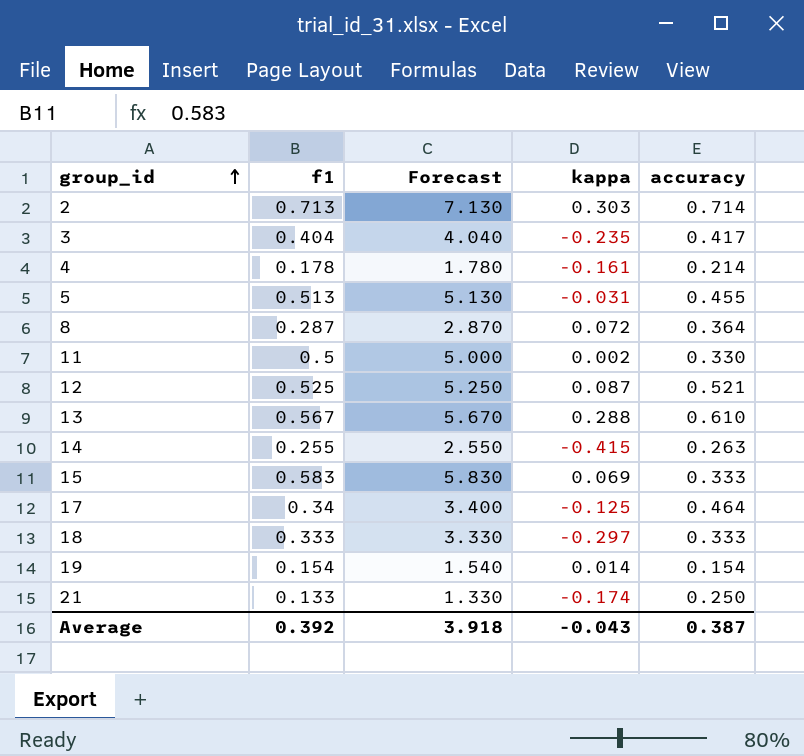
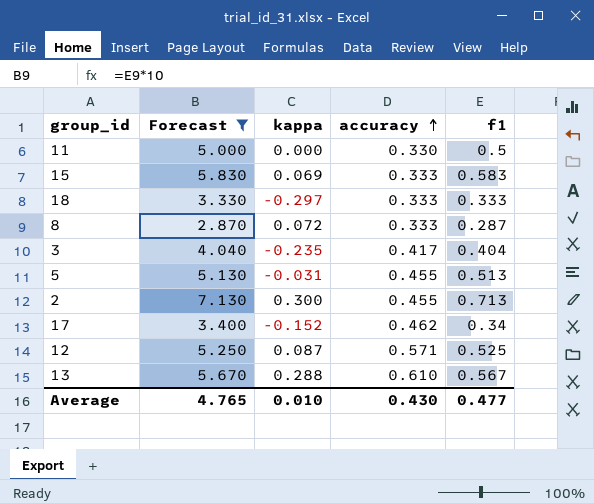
filter: none -> Forecast >= 2.870
row order: group_id ascending -> accuracy ascending
column f1 | position: 2 -> 5
11 | kappa: 0.002 -> 0.000
8 | accuracy: 0.364 -> 0.333
2 | kappa: 0.303 -> 0.300
2 | accuracy: 0.714 -> 0.455
17 | kappa: -0.125 -> -0.152
17 | accuracy: 0.464 -> 0.462
12 | accuracy: 0.521 -> 0.571
Average | Forecast: 3.918 -> 4.765
Average | kappa: -0.043 -> 0.010
Average | accuracy: 0.387 -> 0.430
Average | f1: 0.392 -> 0.477

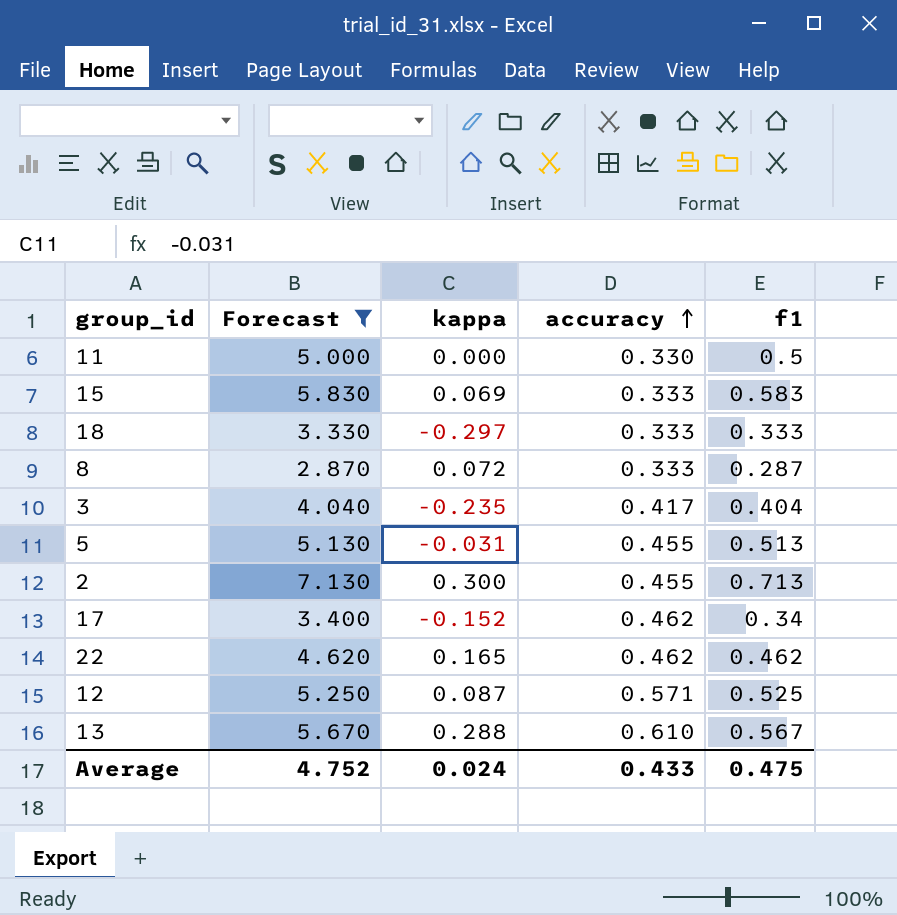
row 22: none -> 4.620 | 0.165 | 0.462 | 0.462
Average | Forecast: 4.765 -> 4.752
Average | kappa: 0.010 -> 0.024
Average | accuracy: 0.430 -> 0.433
Average | f1: 0.477 -> 0.475

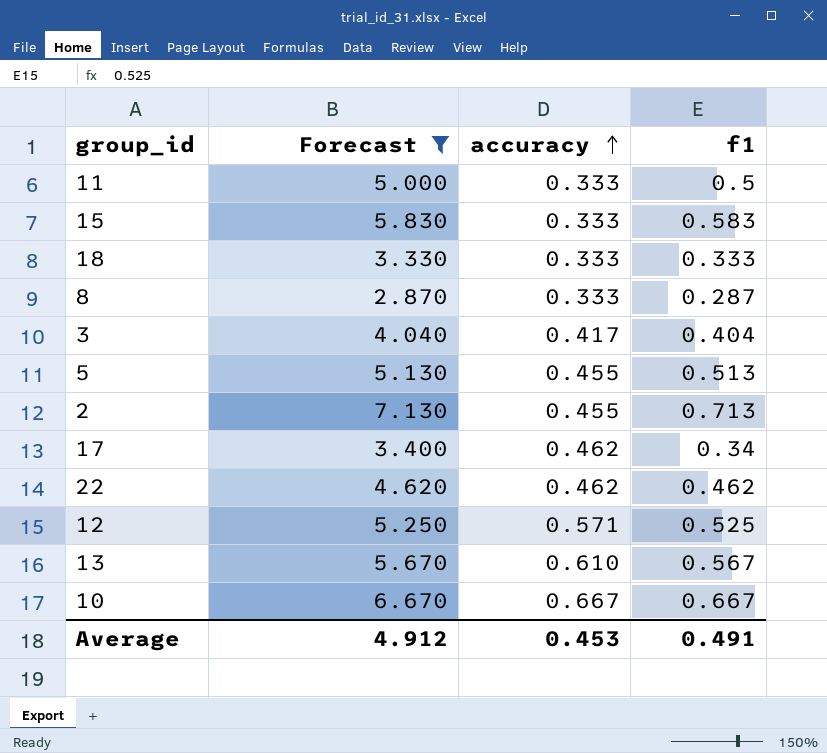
column kappa | position: 3 -> none
11 | accuracy: 0.330 -> 0.333
row 10: none -> 6.670 | 0.667 | 0.667
Average | Forecast: 4.752 -> 4.912
Average | accuracy: 0.433 -> 0.453
Average | f1: 0.475 -> 0.491

